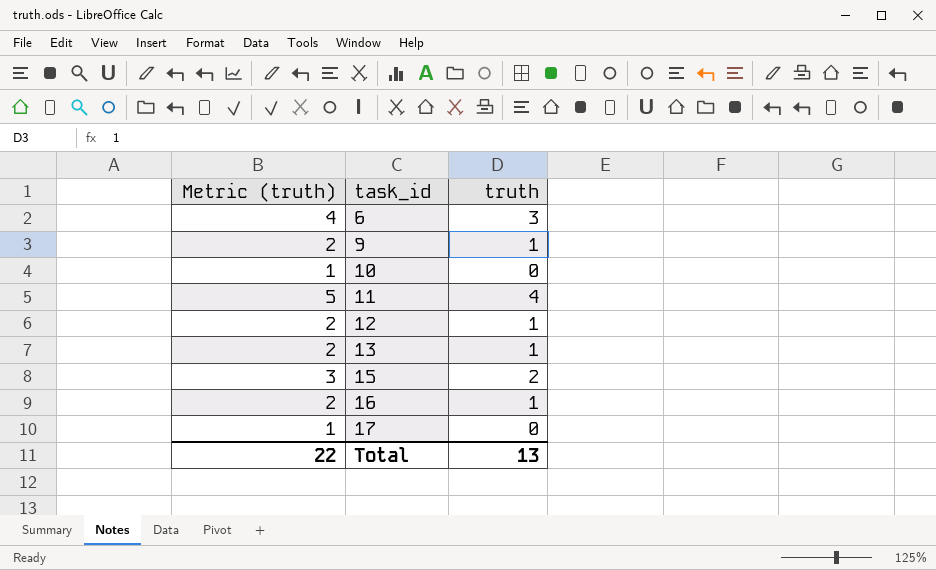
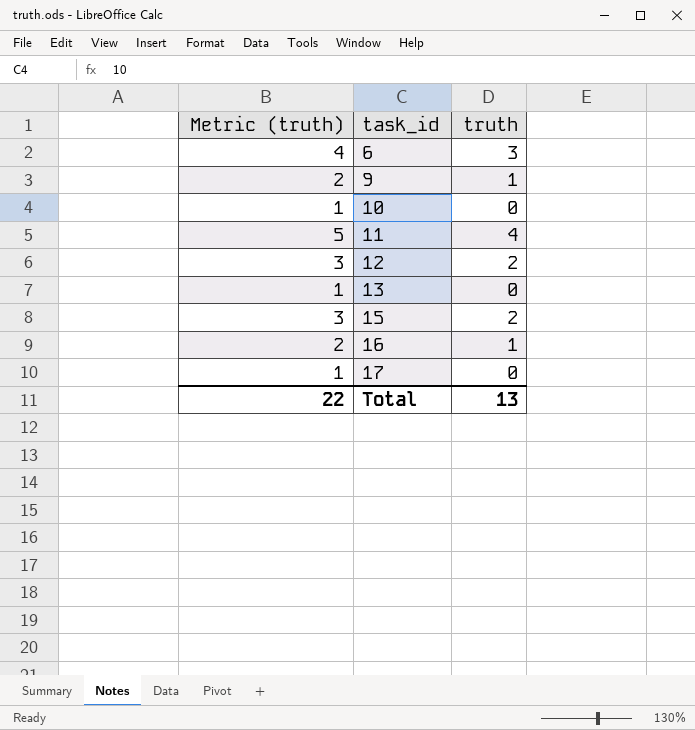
12 | Metric (truth): 2 -> 3
12 | truth: 1 -> 2
13 | Metric (truth): 2 -> 1
13 | truth: 1 -> 0

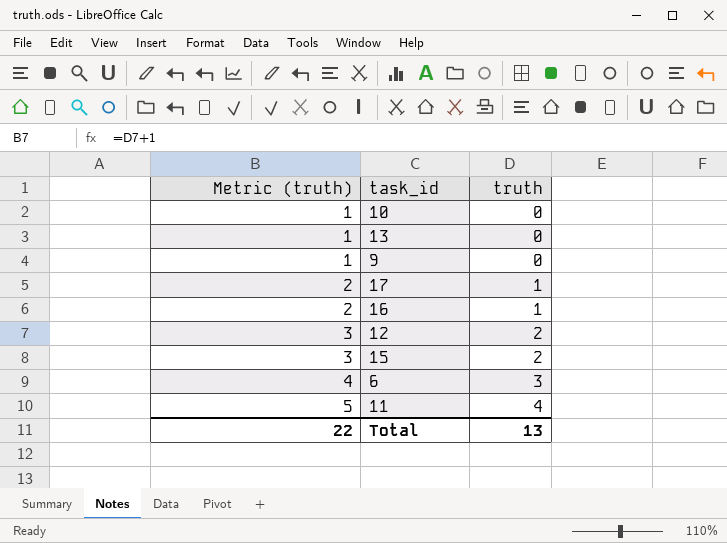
row order: task_id ascending -> Metric (truth) ascending
9 | Metric (truth): 2 -> 1
9 | truth: 1 -> 0
17 | Metric (truth): 1 -> 2
17 | truth: 0 -> 1

